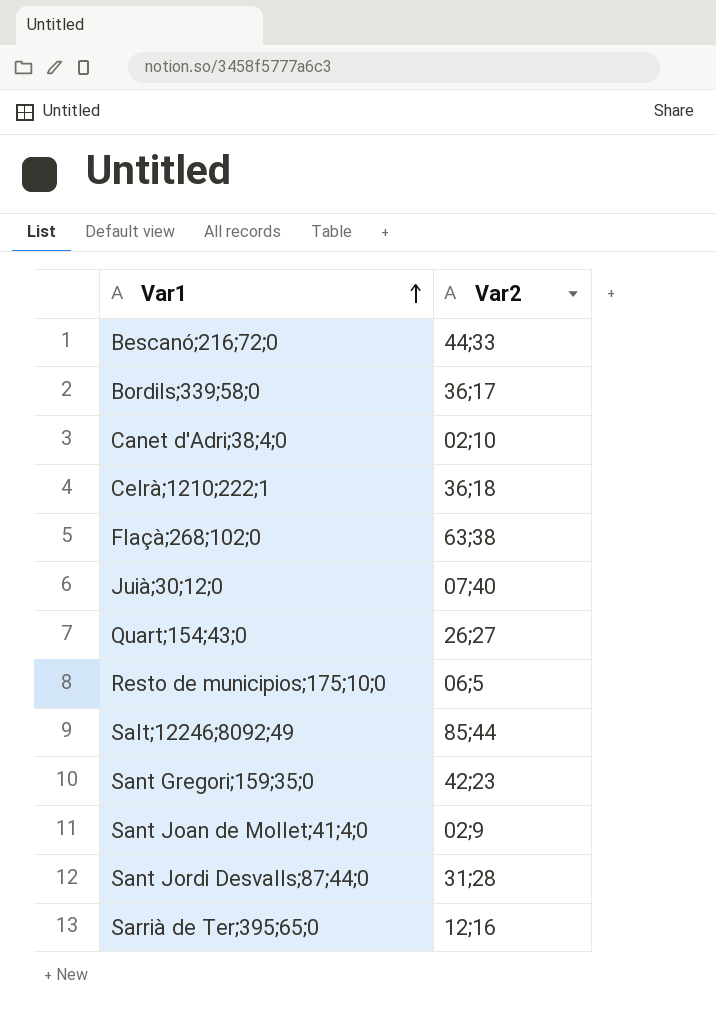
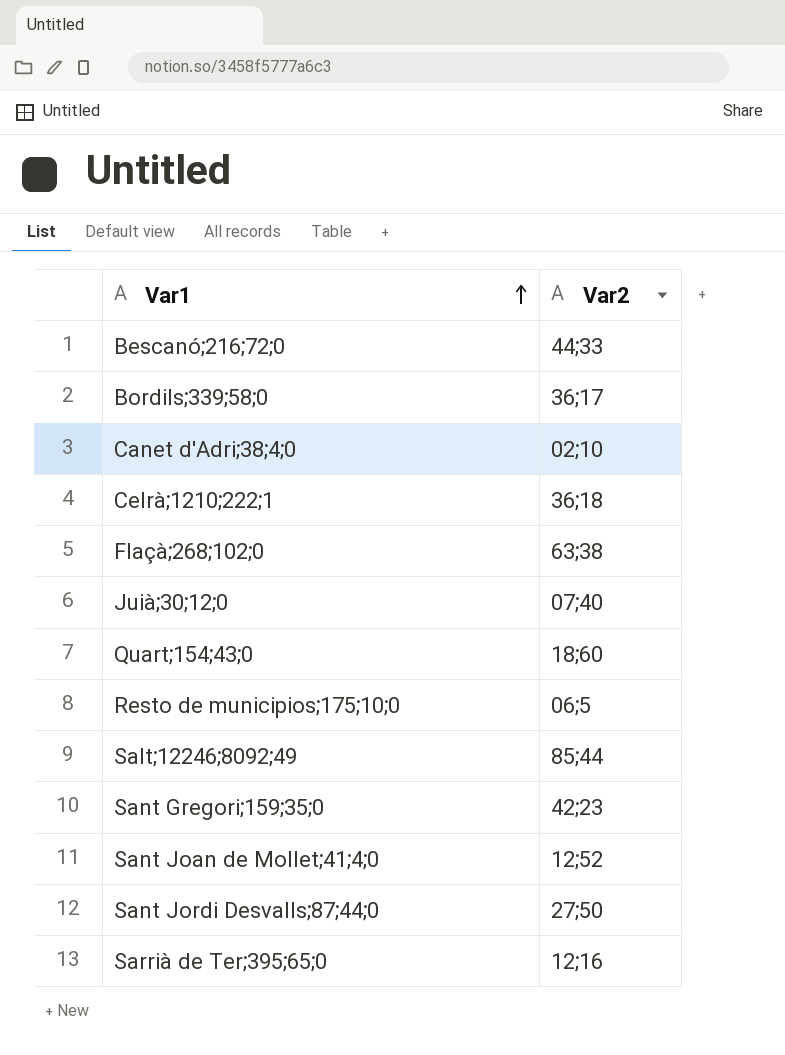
Quart;154;43;0 | Var2: 26;27 -> 18;60
Sant Joan de Mollet;41;4;0 | Var2: 02;9 -> 12;52
Sant Jordi Desvalls;87;44;0 | Var2: 31;28 -> 27;50

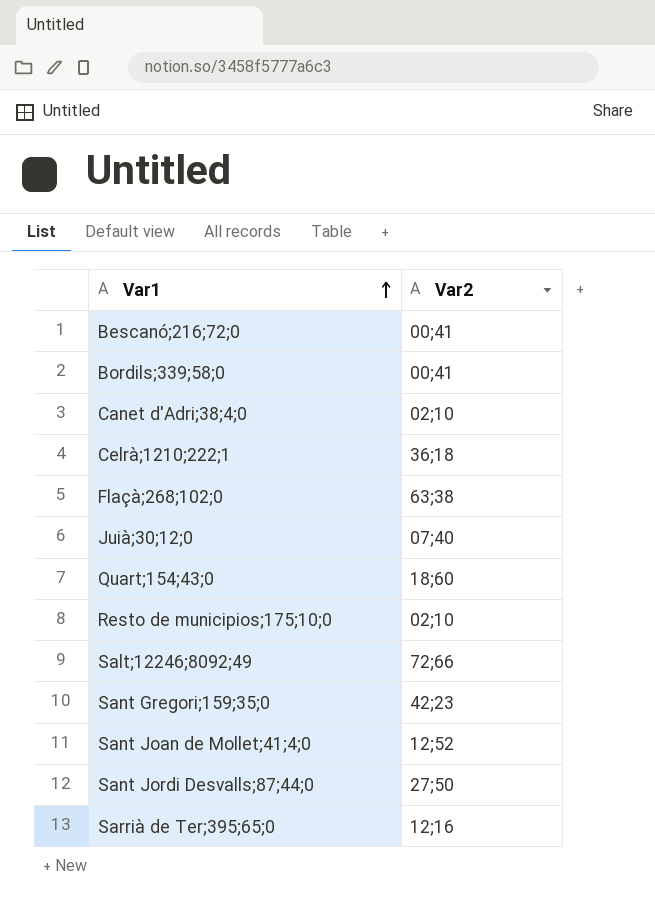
Bescanó;216;72;0 | Var2: 44;33 -> 00;41
Bordils;339;58;0 | Var2: 36;17 -> 00;41
Resto de municipios;175;10;0 | Var2: 06;5 -> 02;10
Salt;12246;8092;49 | Var2: 85;44 -> 72;66

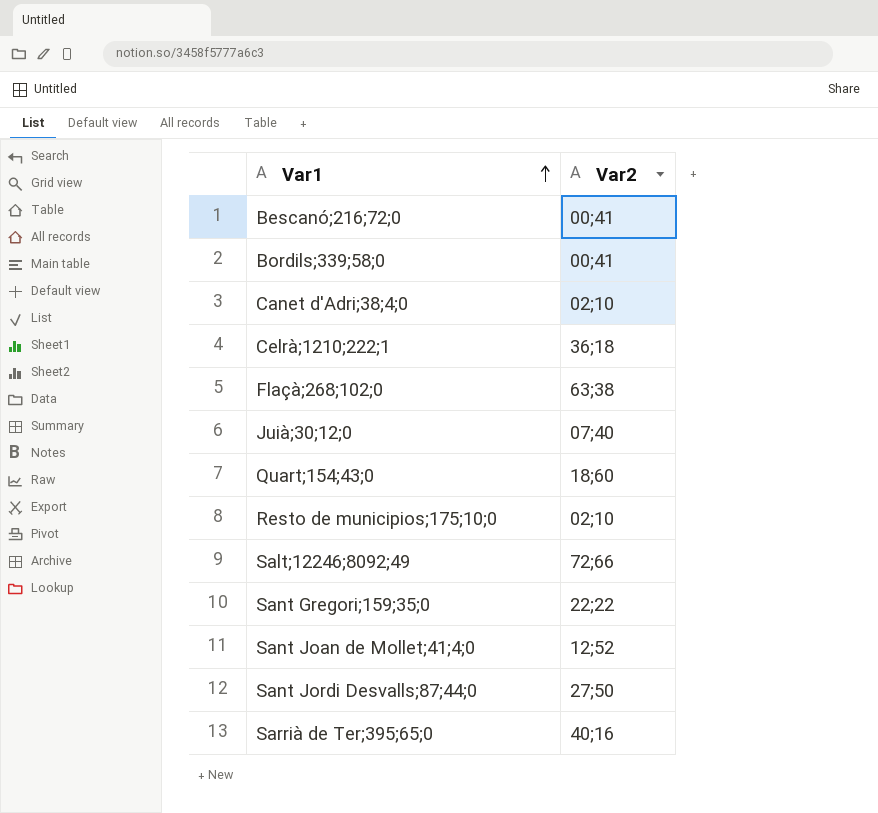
Sant Gregori;159;35;0 | Var2: 42;23 -> 22;22
Sarrià de Ter;395;65;0 | Var2: 12;16 -> 40;16

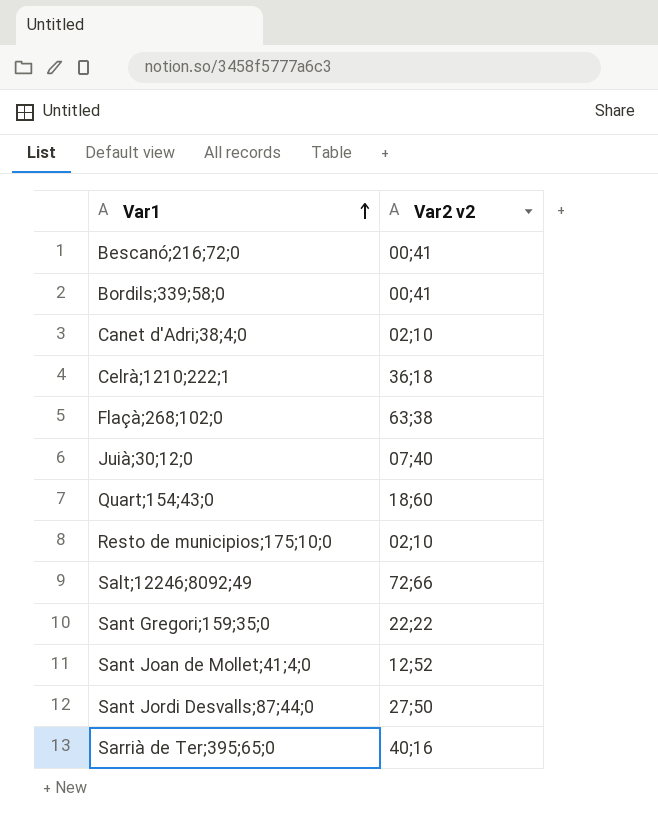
column name: Var2 -> Var2 v2

